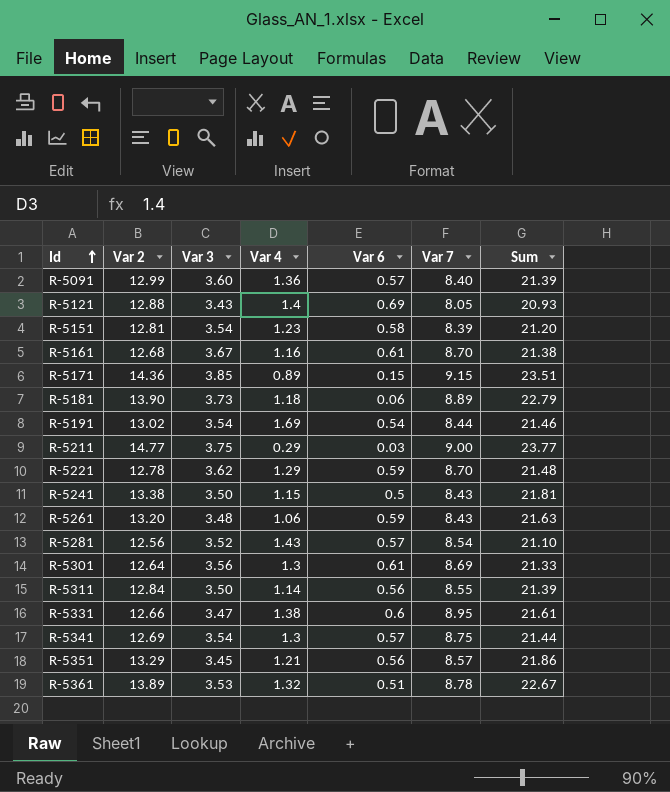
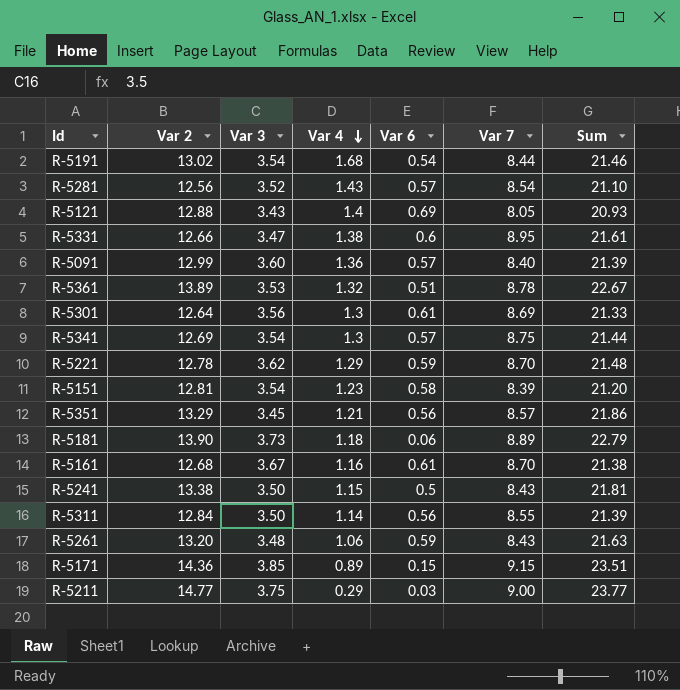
row order: Id ascending -> Var 4 descending
R-5191 | Var 4: 1.69 -> 1.68

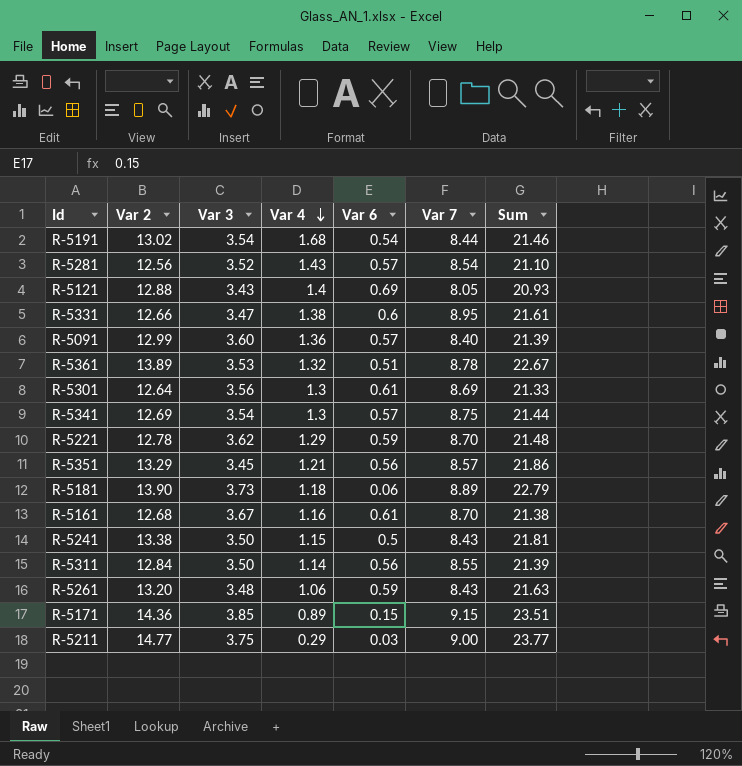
row R-5151: 12.81 | 3.54 | 1.23 | 0.58 | 8.39 | 21.20 -> none

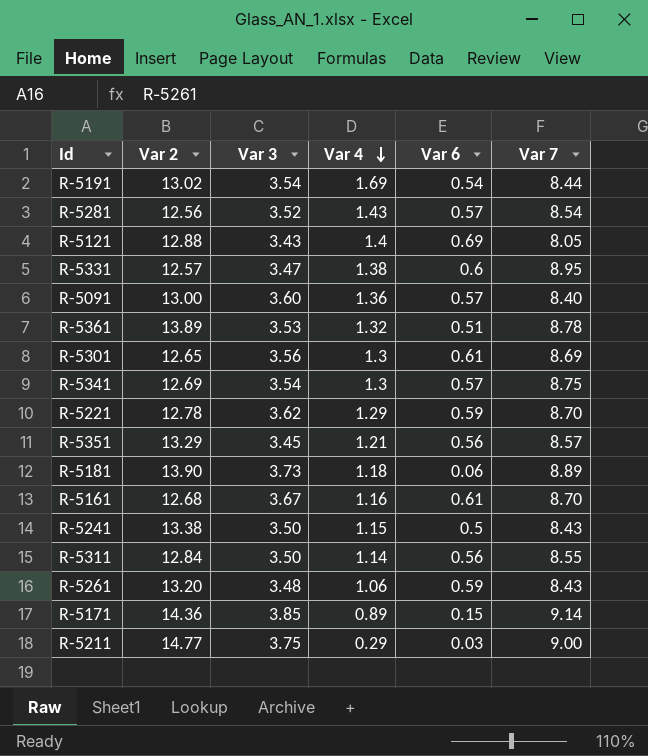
column Sum | formula: [Var 2] + [Var 7] -> none
R-5191 | Var 4: 1.68 -> 1.69
R-5331 | Var 2: 12.66 -> 12.57
R-5091 | Var 2: 12.99 -> 13.00
R-5301 | Var 2: 12.64 -> 12.65
R-5171 | Var 7: 9.15 -> 9.14

